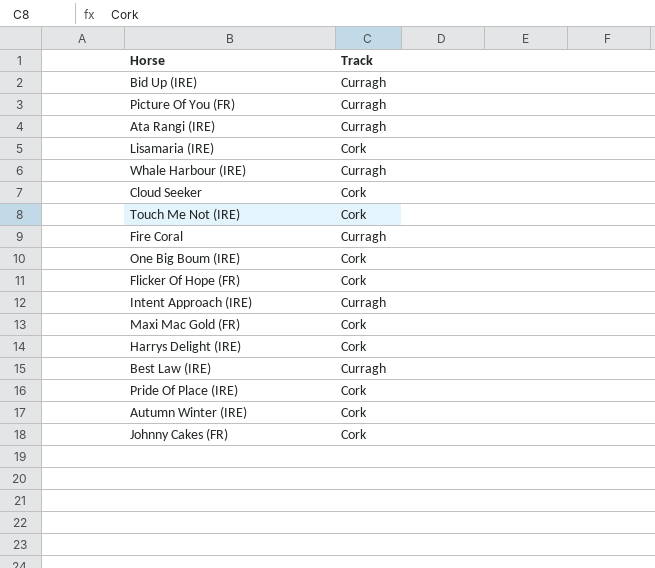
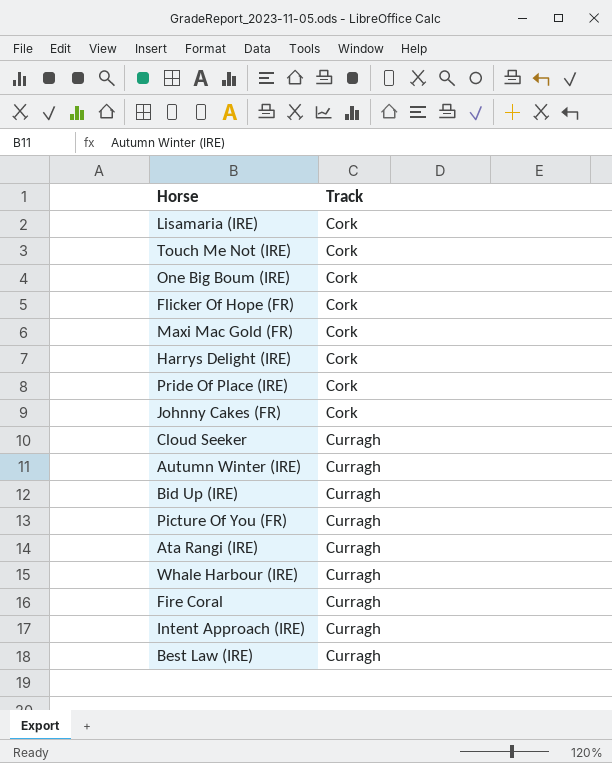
row order: none -> Track ascending
Cloud Seeker | Track: Cork -> Curragh
Autumn Winter (IRE) | Track: Cork -> Curragh

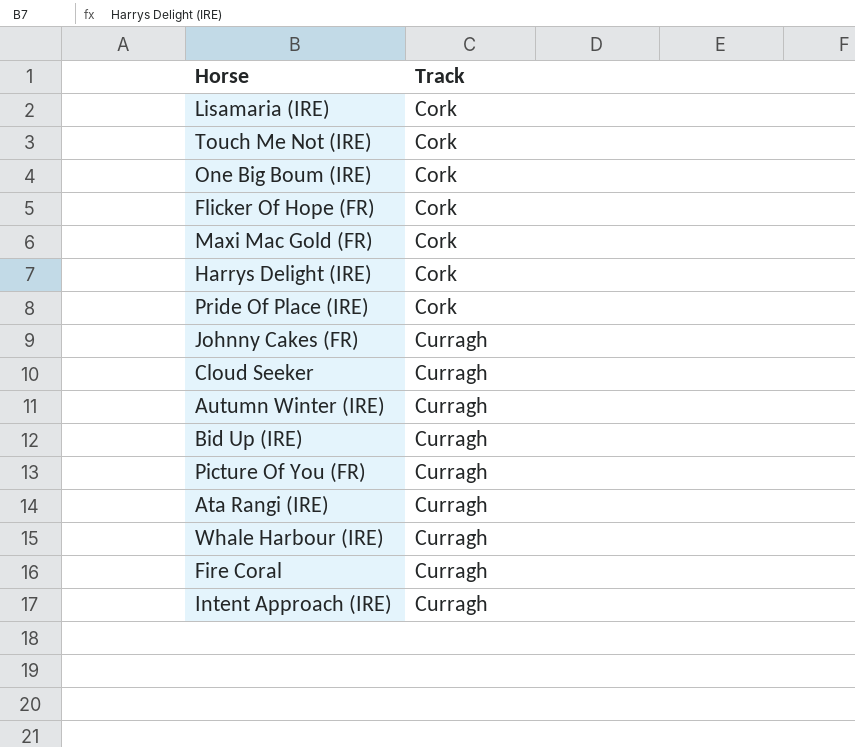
row Best Law (IRE): Curragh -> none
Johnny Cakes (FR) | Track: Cork -> Curragh

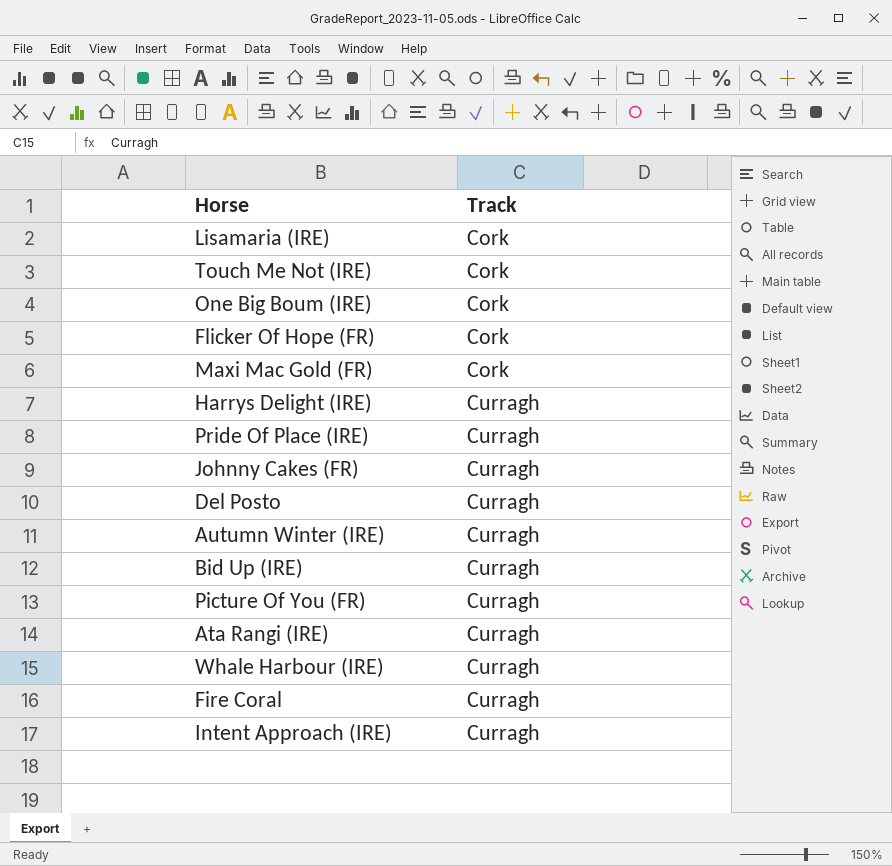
row Cloud Seeker: Curragh -> none
Harrys Delight (IRE) | Track: Cork -> Curragh
Pride Of Place (IRE) | Track: Cork -> Curragh
row Del Posto: none -> Curragh

